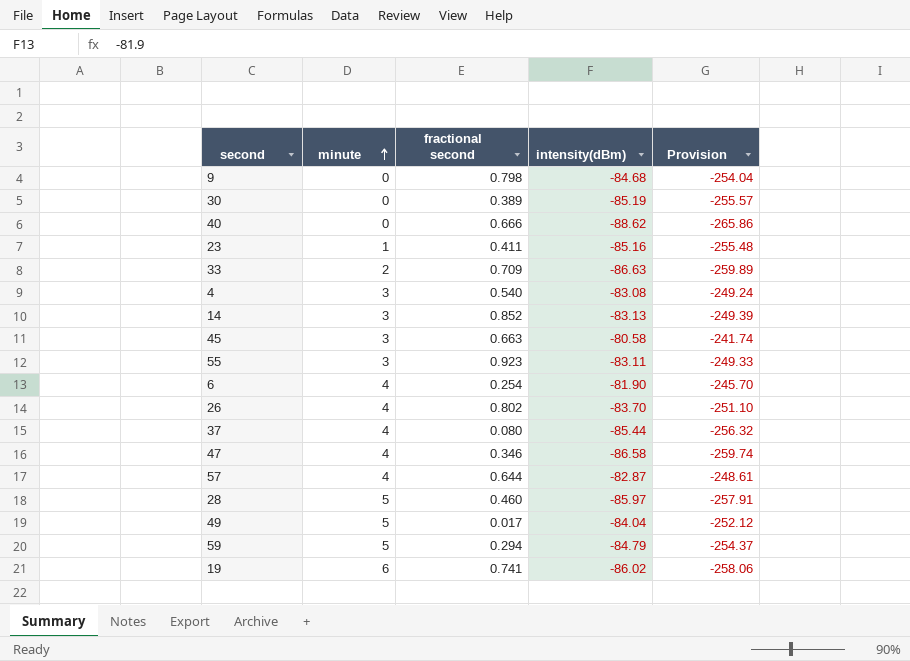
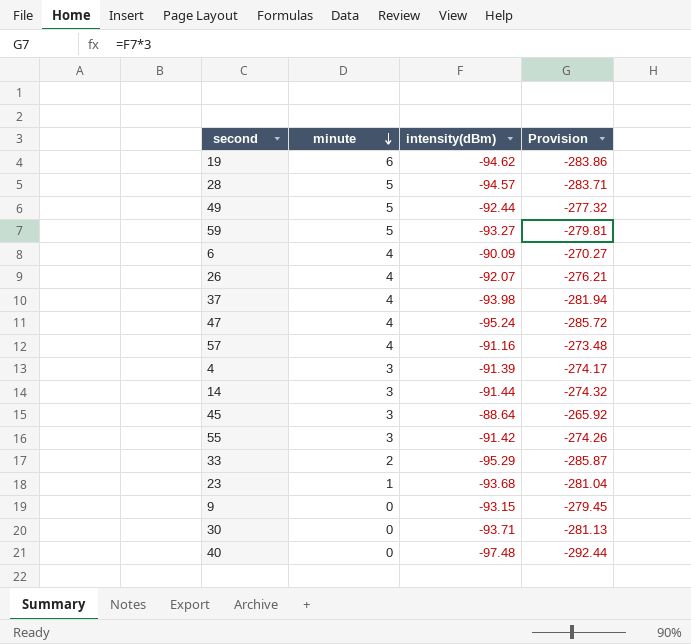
row order: minute ascending -> minute descending
column fractional second | position: 3 -> none
19 | intensity(dBm): -86.02 -> -94.62
19 | Provision: -258.06 -> -283.86
28 | intensity(dBm): -85.97 -> -94.57
28 | Provision: -257.91 -> -283.71
49 | intensity(dBm): -84.04 -> -92.44
49 | Provision: -252.12 -> -277.32
59 | intensity(dBm): -84.79 -> -93.27
59 | Provision: -254.37 -> -279.81
6 | intensity(dBm): -81.90 -> -90.09
6 | Provision: -245.70 -> -270.27
26 | intensity(dBm): -83.70 -> -92.07
26 | Provision: -251.10 -> -276.21
37 | intensity(dBm): -85.44 -> -93.98
37 | Provision: -256.32 -> -281.94
47 | intensity(dBm): -86.58 -> -95.24
47 | Provision: -259.74 -> -285.72
57 | intensity(dBm): -82.87 -> -91.16
57 | Provision: -248.61 -> -273.48
4 | intensity(dBm): -83.08 -> -91.39
4 | Provision: -249.24 -> -274.17
14 | intensity(dBm): -83.13 -> -91.44
14 | Provision: -249.39 -> -274.32
45 | intensity(dBm): -80.58 -> -88.64
45 | Provision: -241.74 -> -265.92
55 | intensity(dBm): -83.11 -> -91.42
55 | Provision: -249.33 -> -274.26
33 | intensity(dBm): -86.63 -> -95.29
33 | Provision: -259.89 -> -285.87
23 | intensity(dBm): -85.16 -> -93.68
23 | Provision: -255.48 -> -281.04
9 | intensity(dBm): -84.68 -> -93.15
9 | Provision: -254.04 -> -279.45
30 | intensity(dBm): -85.19 -> -93.71
30 | Provision: -255.57 -> -281.13
40 | intensity(dBm): -88.62 -> -97.48
40 | Provision: -265.86 -> -292.44

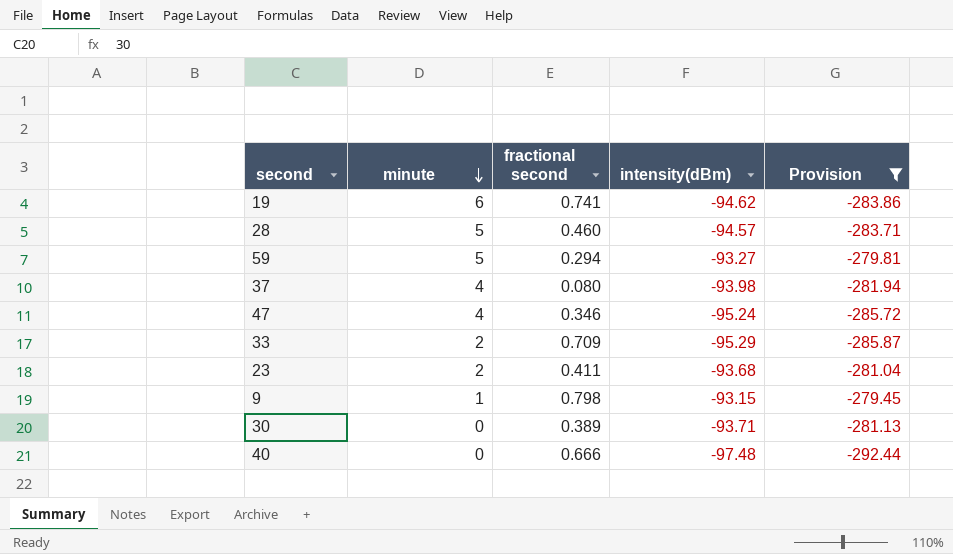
filter: none -> Provision <= -279.45
column fractional second | position: none -> 3
23 | minute: 1 -> 2
9 | minute: 0 -> 1

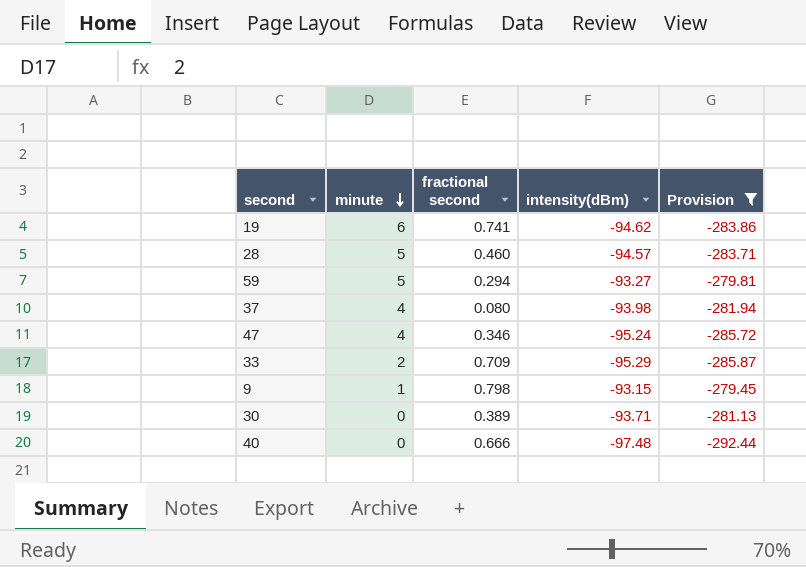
row 23: 2 | 0.411 | -93.68 | -281.04 -> none

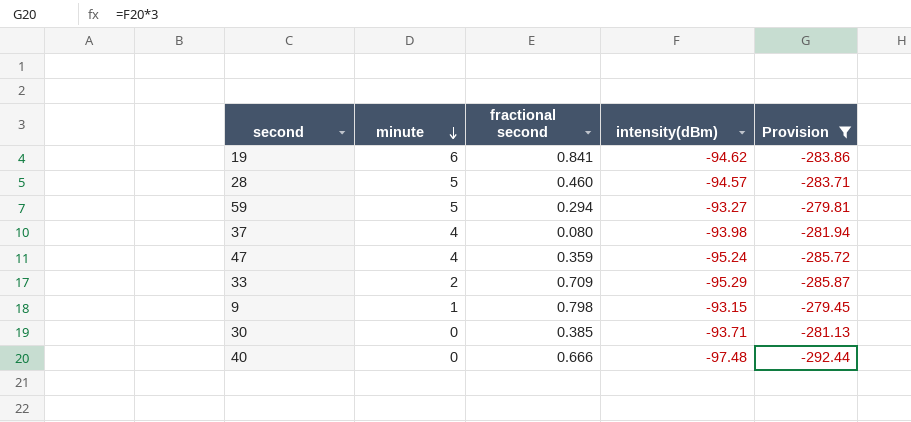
19 | fractional second: 0.741 -> 0.841
47 | fractional second: 0.346 -> 0.359
30 | fractional second: 0.389 -> 0.385

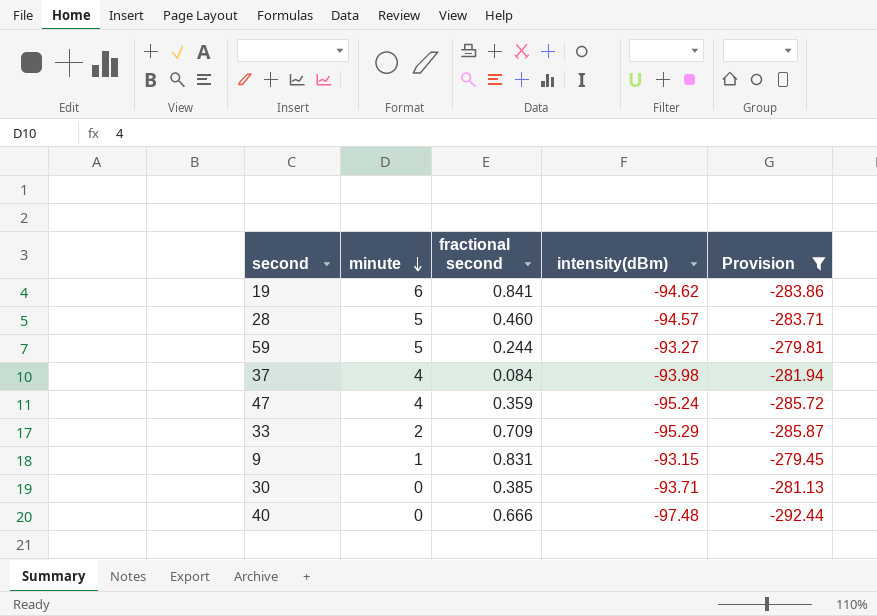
59 | fractional second: 0.294 -> 0.244
37 | fractional second: 0.080 -> 0.084
9 | fractional second: 0.798 -> 0.831

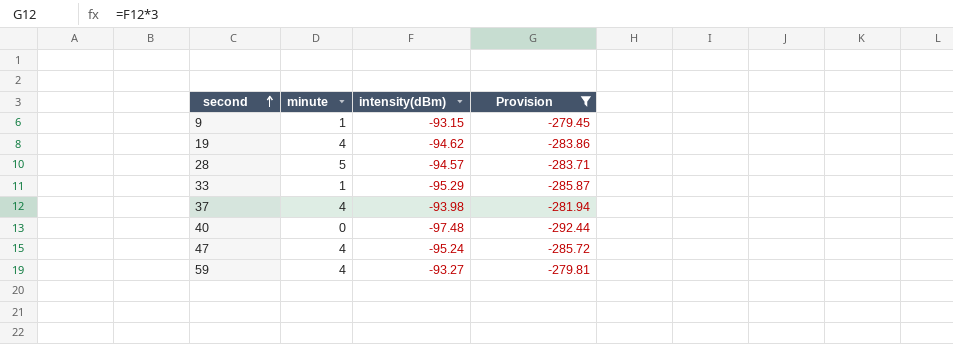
row order: minute descending -> second ascending
column fractional second | position: 3 -> none
row 30: 0 | 0.385 | -93.71 | -281.13 -> none
19 | minute: 6 -> 4
33 | minute: 2 -> 1
59 | minute: 5 -> 4

